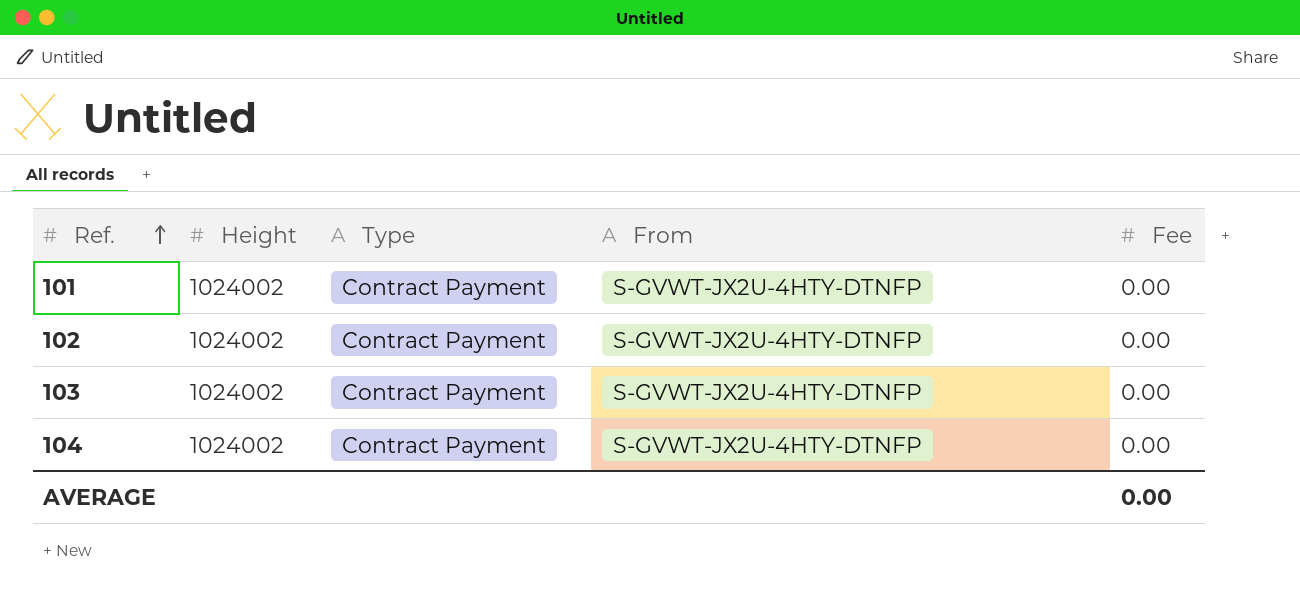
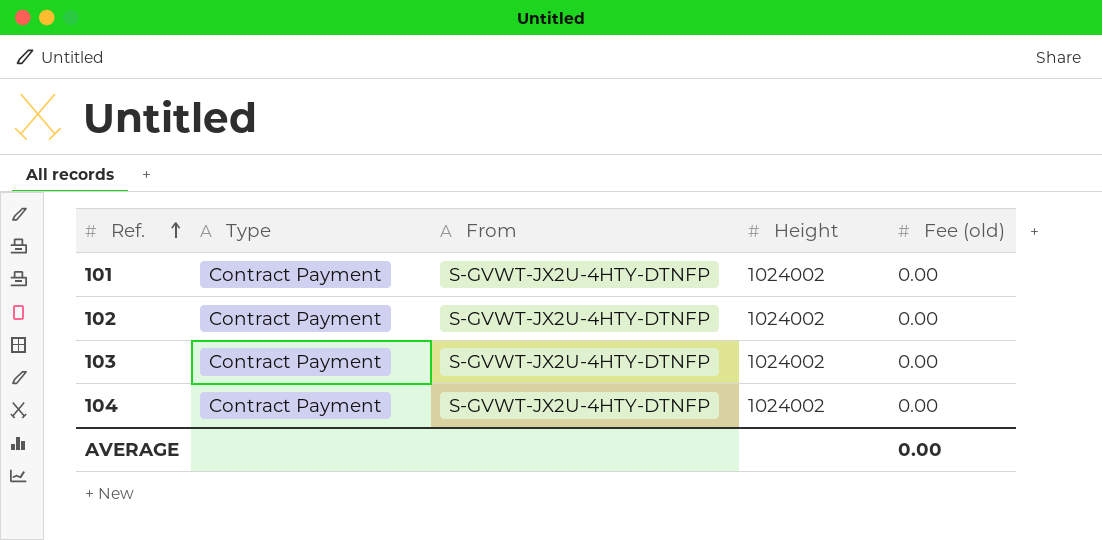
column Height | position: 2 -> 4
column name: Fee -> Fee (old)

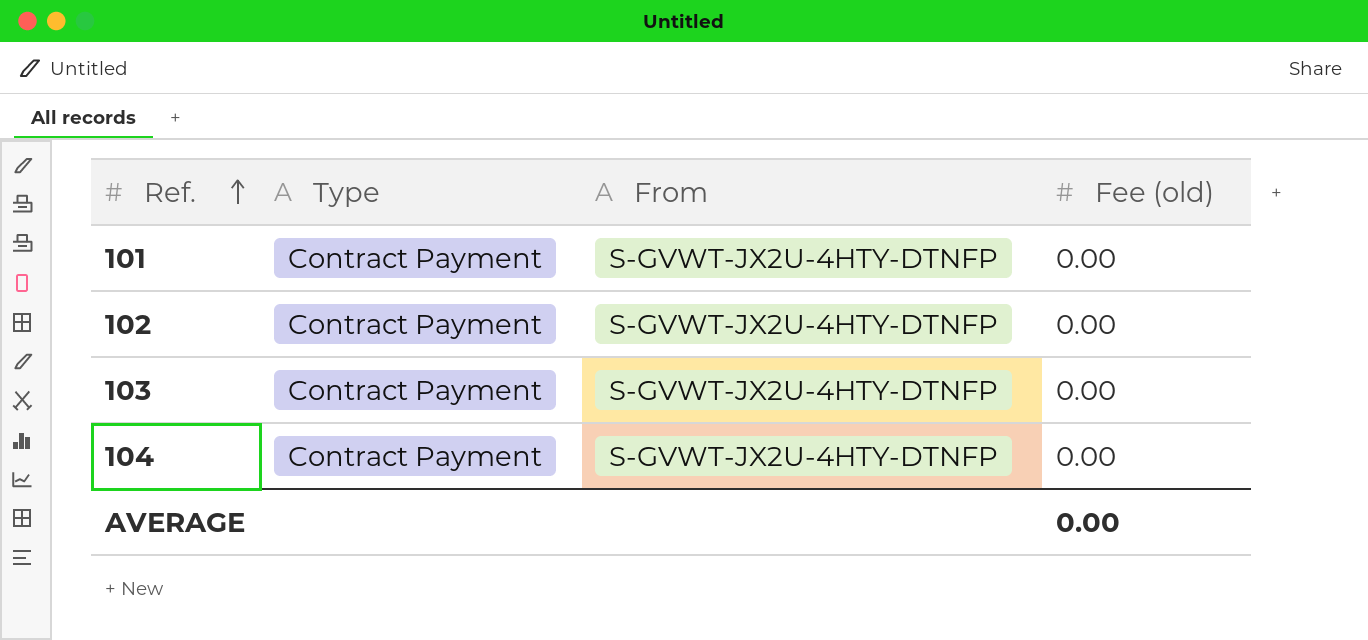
column Height | position: 4 -> none

